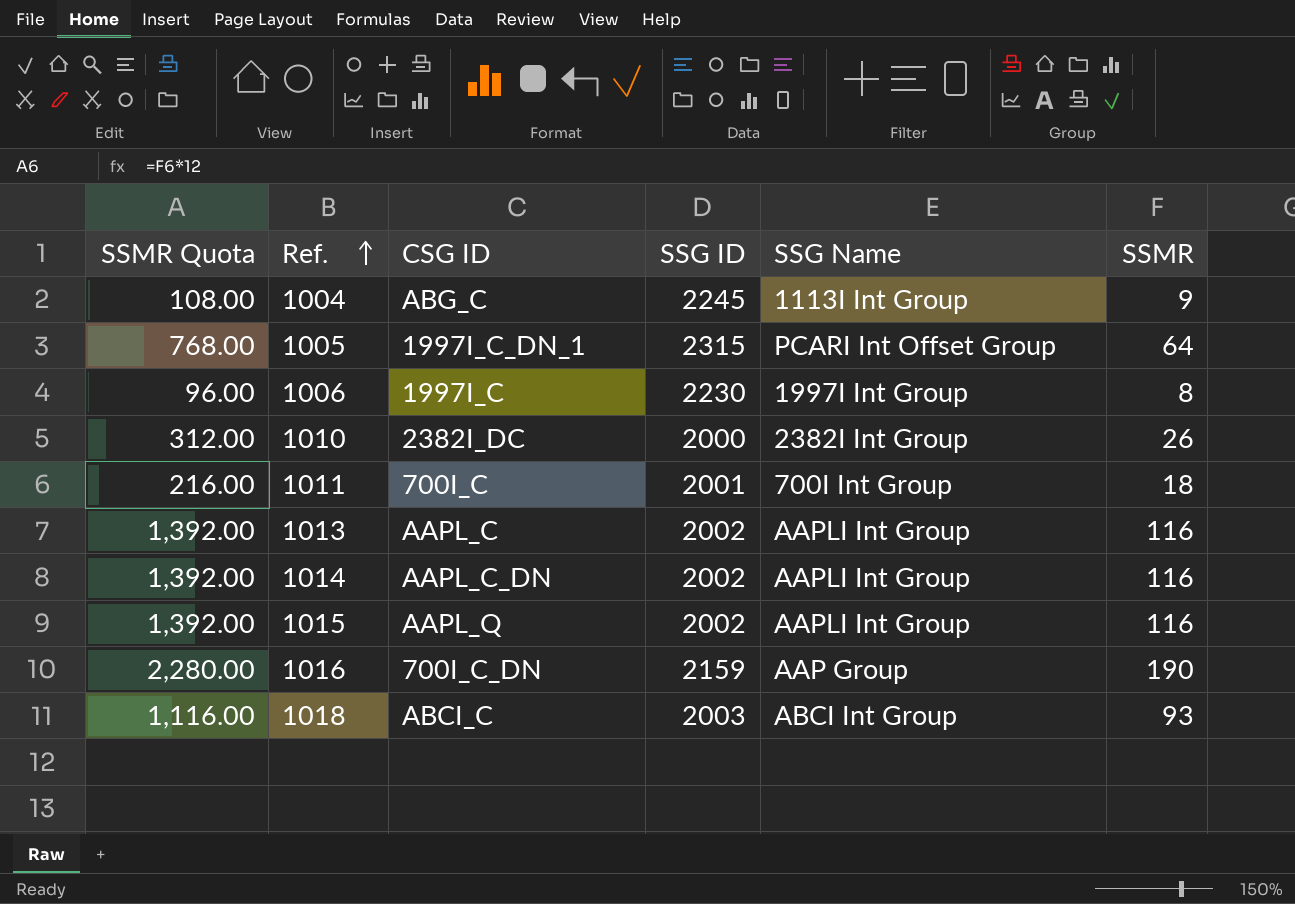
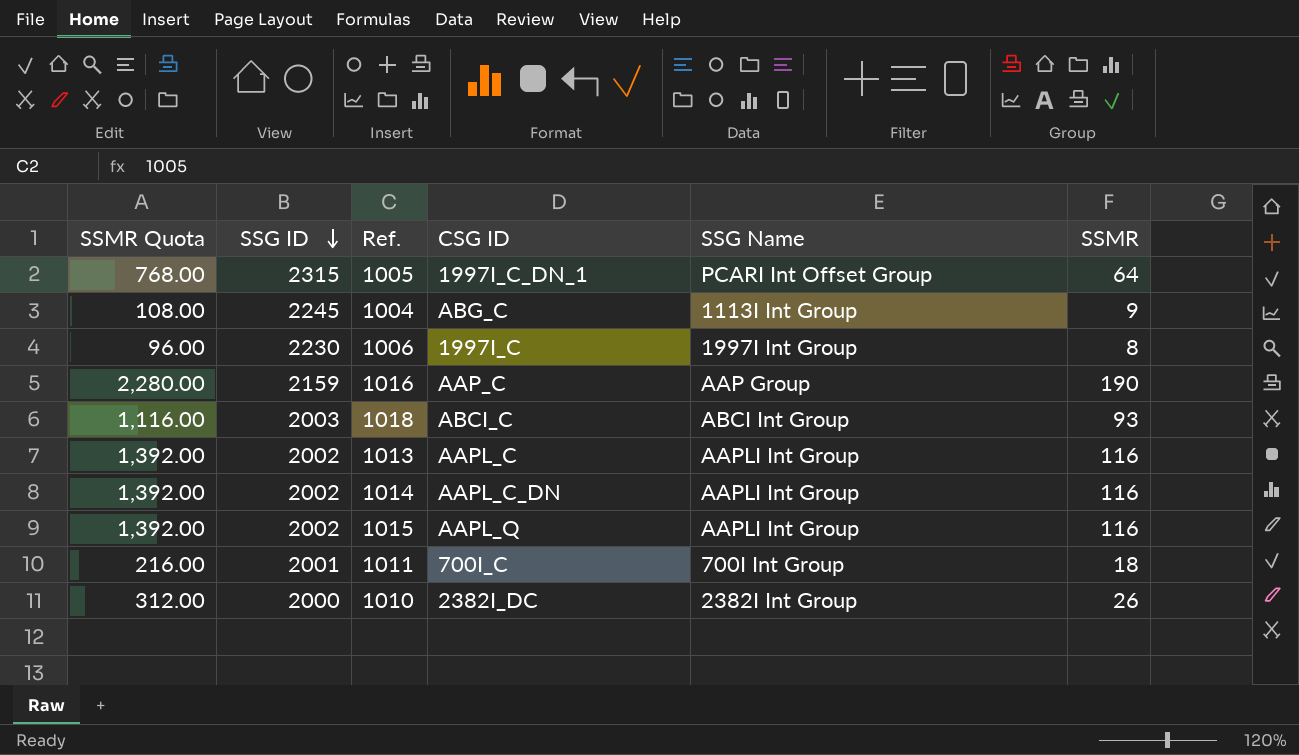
row order: Ref. ascending -> SSG ID descending
column SSG ID | position: 4 -> 2
1016 | CSG ID: 700I_C_DN -> AAP_C

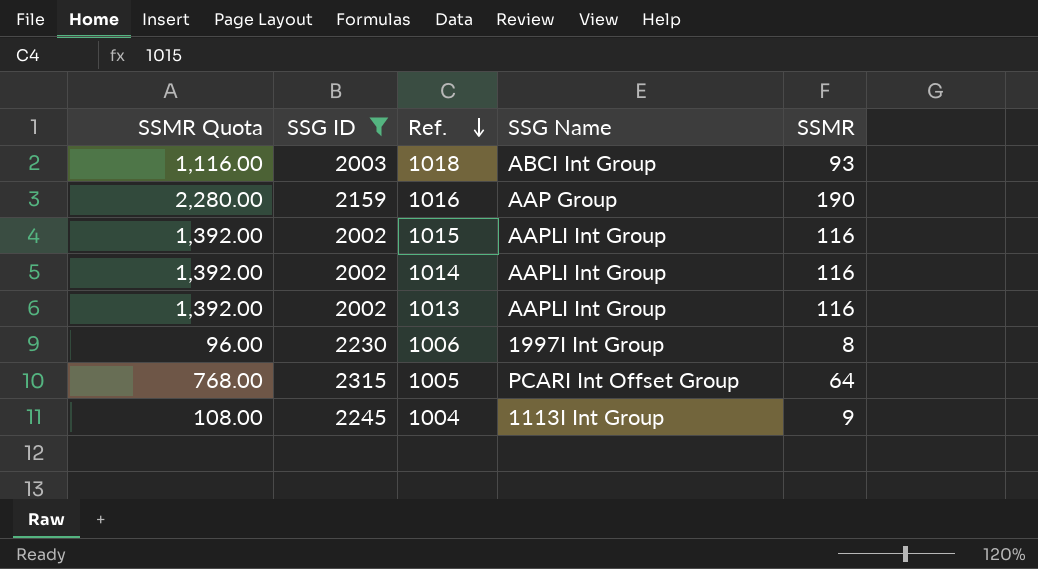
filter: none -> SSG ID >= 2002
row order: SSG ID descending -> Ref. descending
column CSG ID | position: 4 -> none

